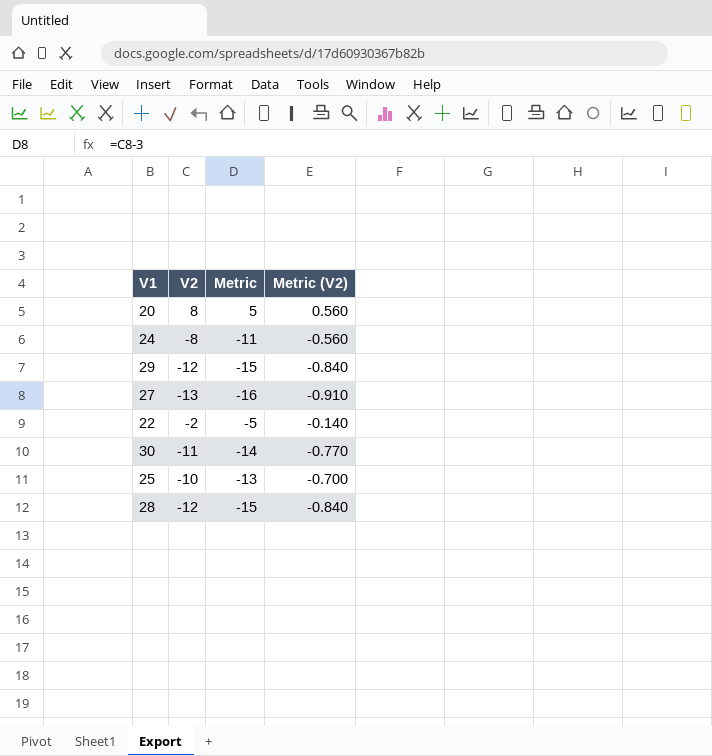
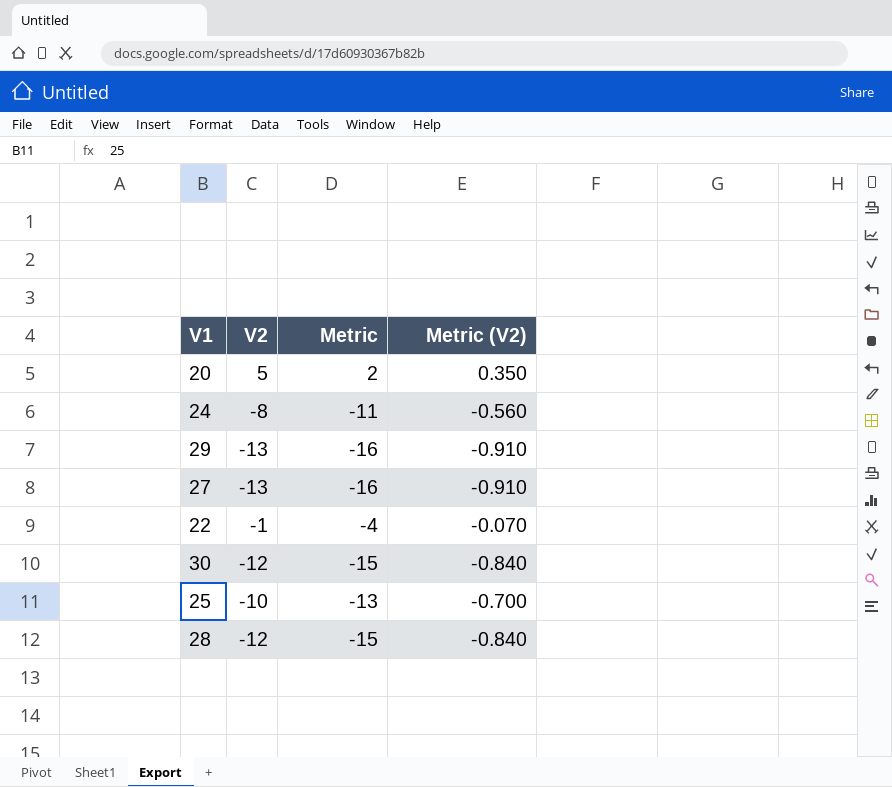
20 | V2: 8 -> 5
20 | Metric: 5 -> 2
20 | Metric (V2): 0.560 -> 0.350
29 | V2: -12 -> -13
29 | Metric: -15 -> -16
29 | Metric (V2): -0.840 -> -0.910
22 | V2: -2 -> -1
22 | Metric: -5 -> -4
22 | Metric (V2): -0.140 -> -0.070
30 | V2: -11 -> -12
30 | Metric: -14 -> -15
30 | Metric (V2): -0.770 -> -0.840

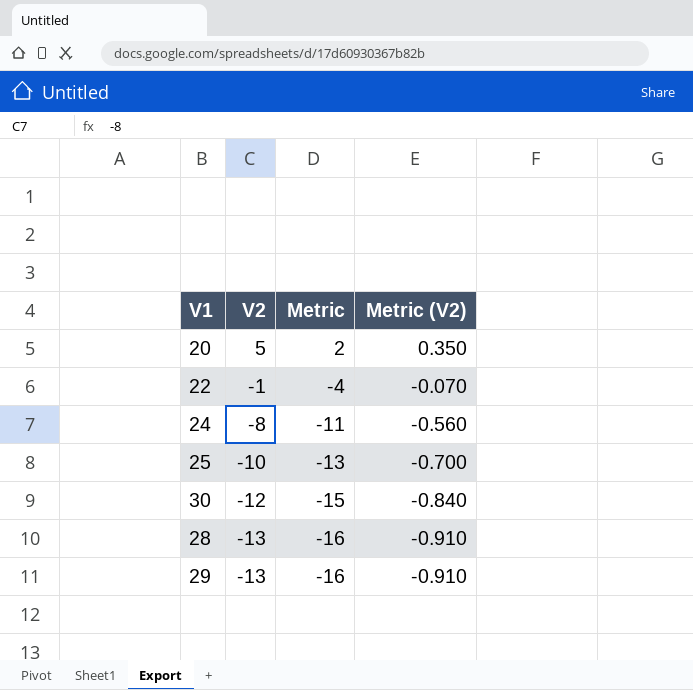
row order: none -> V2 descending
row 27: -13 | -16 | -0.910 -> none
28 | V2: -12 -> -13
28 | Metric: -15 -> -16
28 | Metric (V2): -0.840 -> -0.910

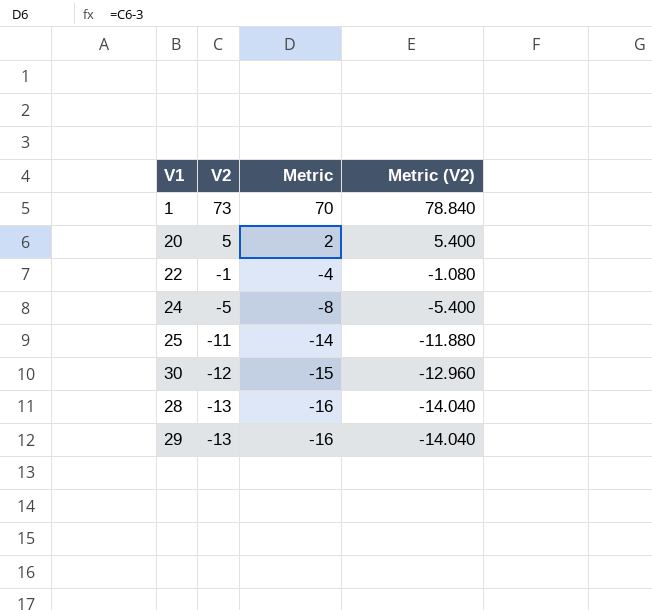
column Metric (V2) | formula: [V2] * 0.07 -> [V2] * 1.08
row 1: none -> 73 | 70 | 78.840
24 | V2: -8 -> -5
24 | Metric: -11 -> -8
25 | V2: -10 -> -11
25 | Metric: -13 -> -14

